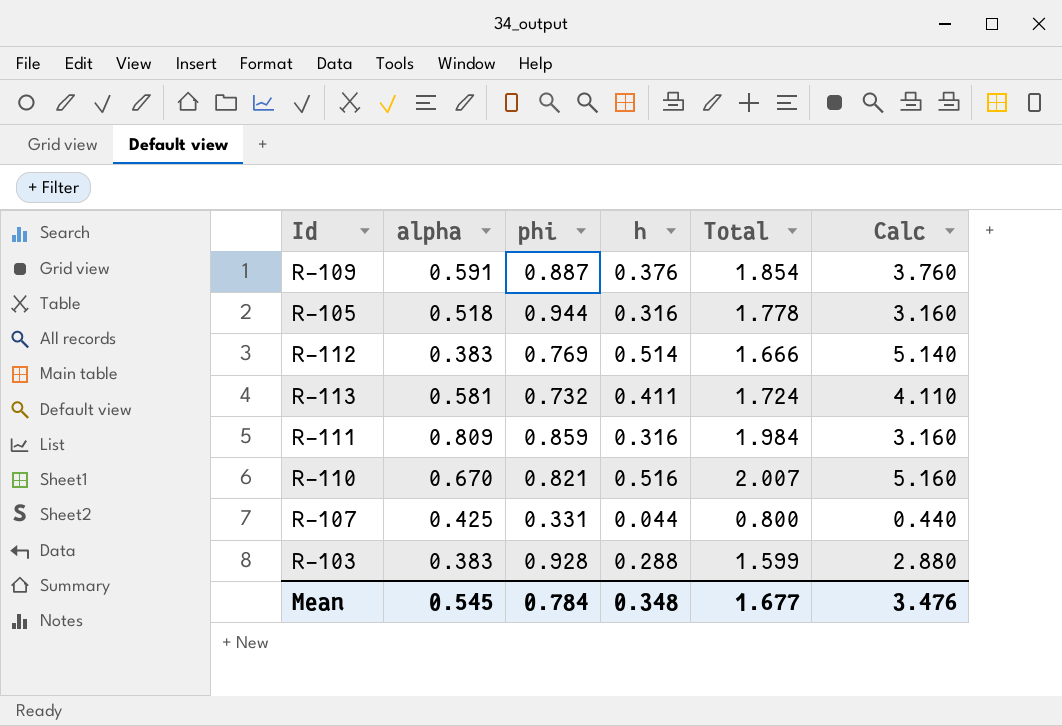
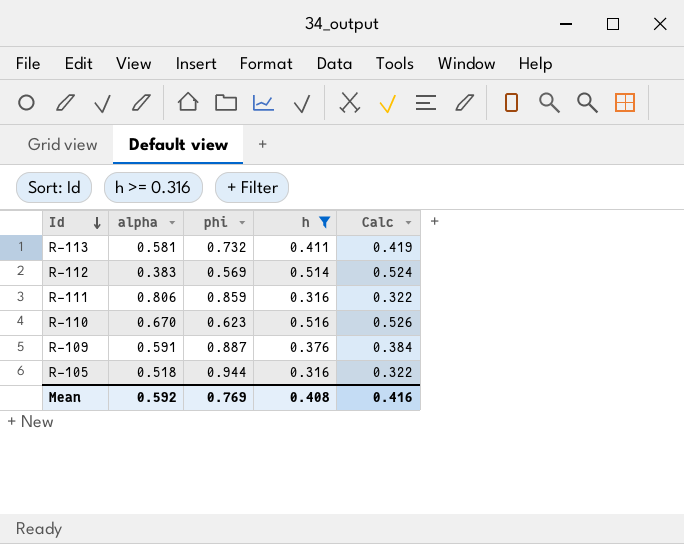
filter: none -> h >= 0.316
row order: none -> Id descending
column Total | formula: [alpha] + [phi] + [h] -> none
column Calc | formula: [h] * 10 -> [h] * 1.02
R-112 | phi: 0.769 -> 0.569
R-111 | alpha: 0.809 -> 0.806
R-110 | phi: 0.821 -> 0.623
Mean | alpha: 0.545 -> 0.592
Mean | phi: 0.784 -> 0.769
Mean | h: 0.348 -> 0.408
Mean | Calc: 3.476 -> 0.416

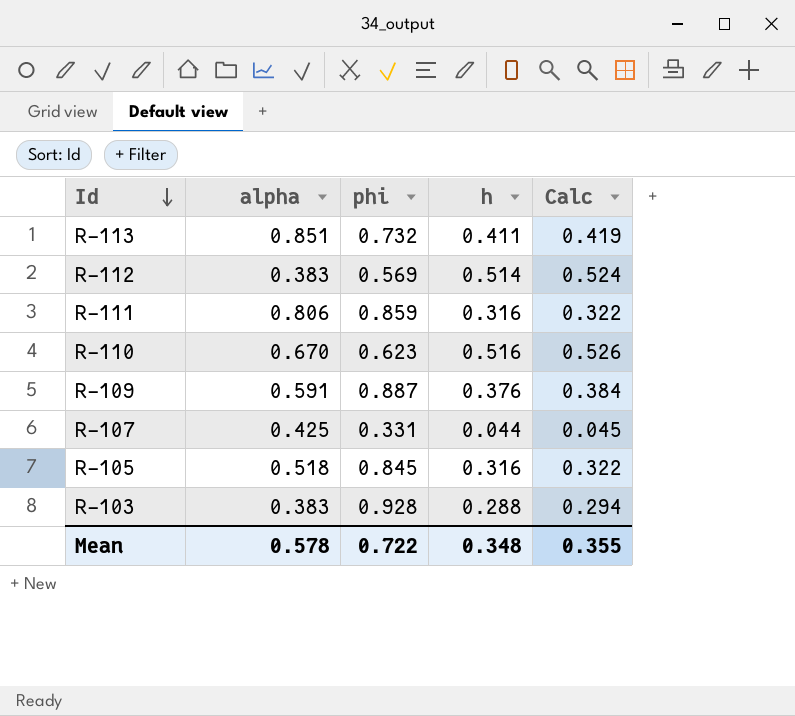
filter: h >= 0.316 -> none
R-113 | alpha: 0.581 -> 0.851
R-105 | phi: 0.944 -> 0.845
Mean | alpha: 0.592 -> 0.578
Mean | phi: 0.769 -> 0.722
Mean | h: 0.408 -> 0.348
Mean | Calc: 0.416 -> 0.355

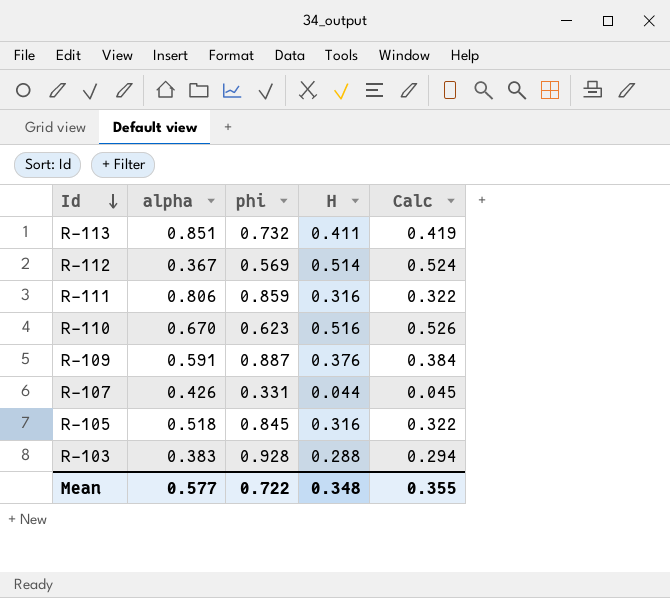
column name: h -> H
R-112 | alpha: 0.383 -> 0.367
R-107 | alpha: 0.425 -> 0.426
Mean | alpha: 0.578 -> 0.577

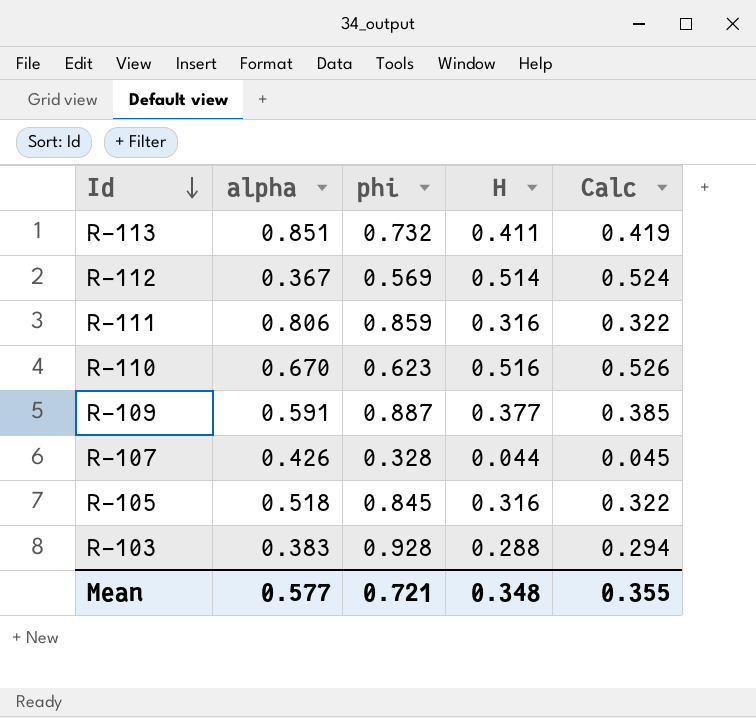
R-109 | H: 0.376 -> 0.377
R-109 | Calc: 0.384 -> 0.385
R-107 | phi: 0.331 -> 0.328
Mean | phi: 0.722 -> 0.721

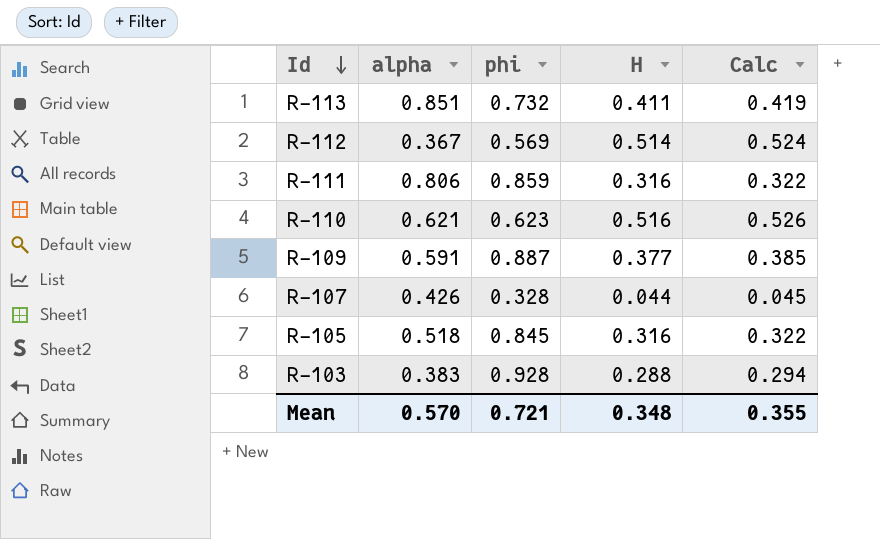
R-110 | alpha: 0.670 -> 0.621
Mean | alpha: 0.577 -> 0.570

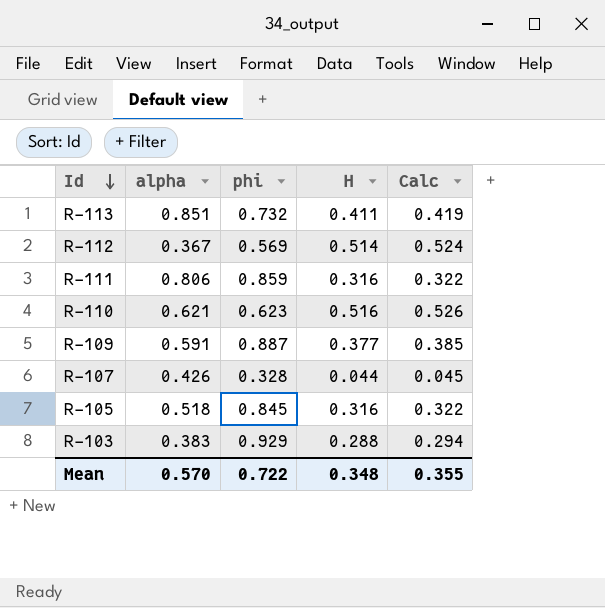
R-103 | phi: 0.928 -> 0.929
Mean | phi: 0.721 -> 0.722

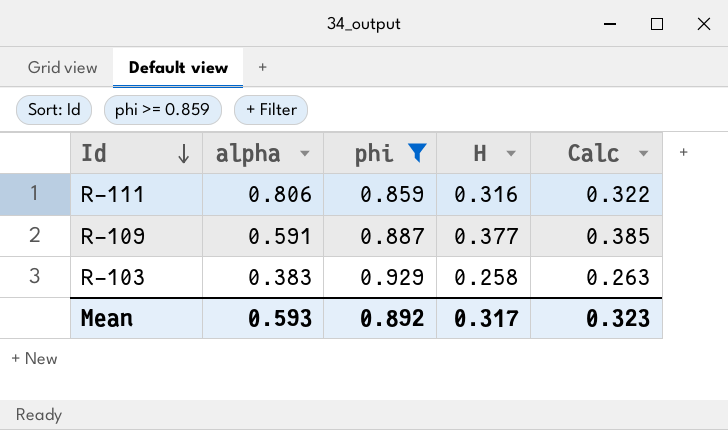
filter: none -> phi >= 0.859
R-103 | H: 0.288 -> 0.258
R-103 | Calc: 0.294 -> 0.263
Mean | alpha: 0.570 -> 0.593
Mean | phi: 0.722 -> 0.892
Mean | H: 0.348 -> 0.317
Mean | Calc: 0.355 -> 0.323

